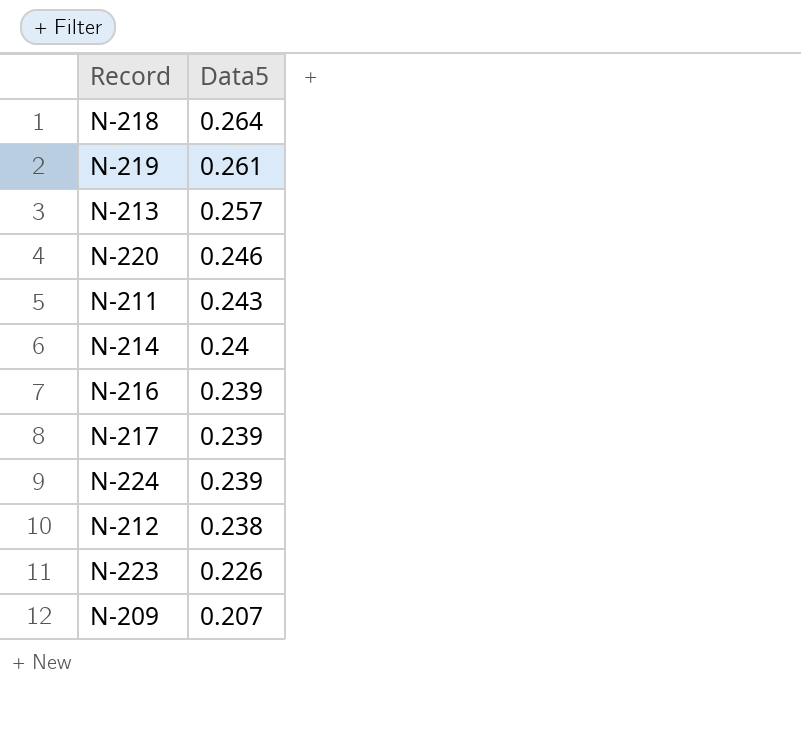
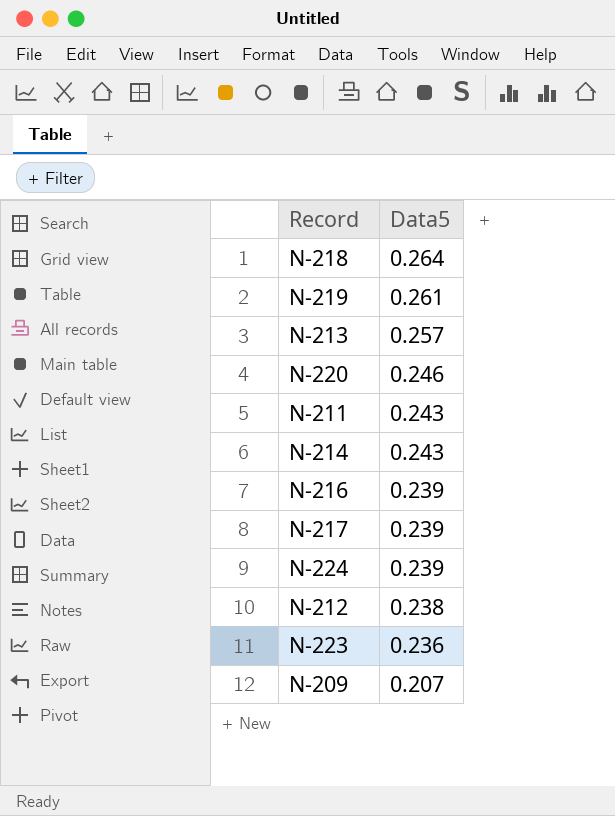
N-214 | Data5: 0.24 -> 0.243
N-223 | Data5: 0.226 -> 0.236

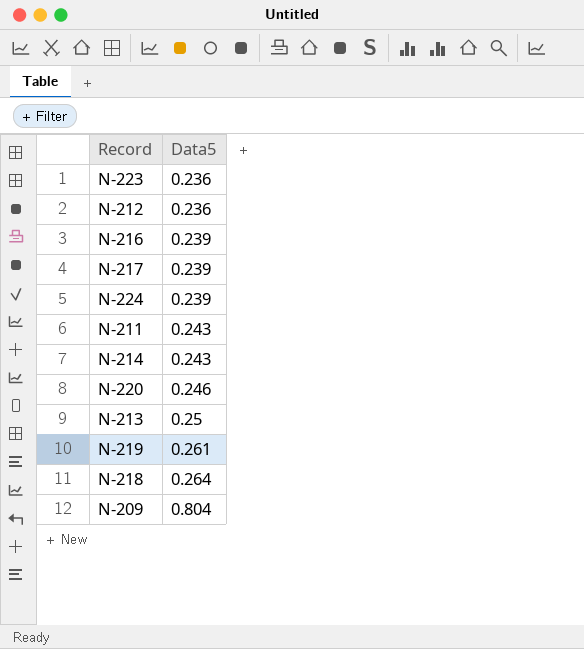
row order: Data5 descending -> Data5 ascending
N-212 | Data5: 0.238 -> 0.236
N-213 | Data5: 0.257 -> 0.25
N-209 | Data5: 0.207 -> 0.804

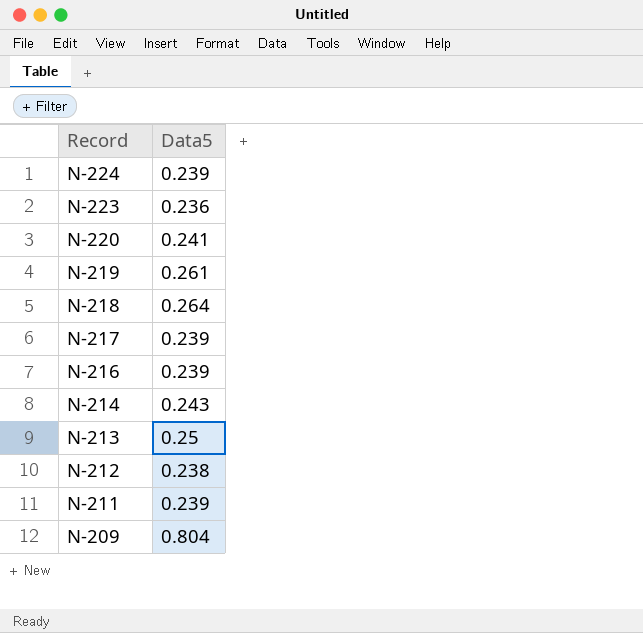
row order: Data5 ascending -> Record descending
N-220 | Data5: 0.246 -> 0.241
N-212 | Data5: 0.236 -> 0.238
N-211 | Data5: 0.243 -> 0.239

